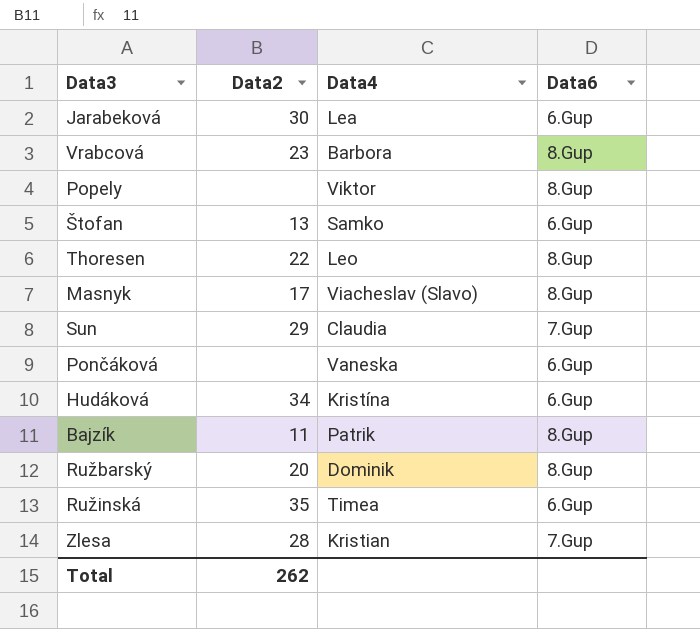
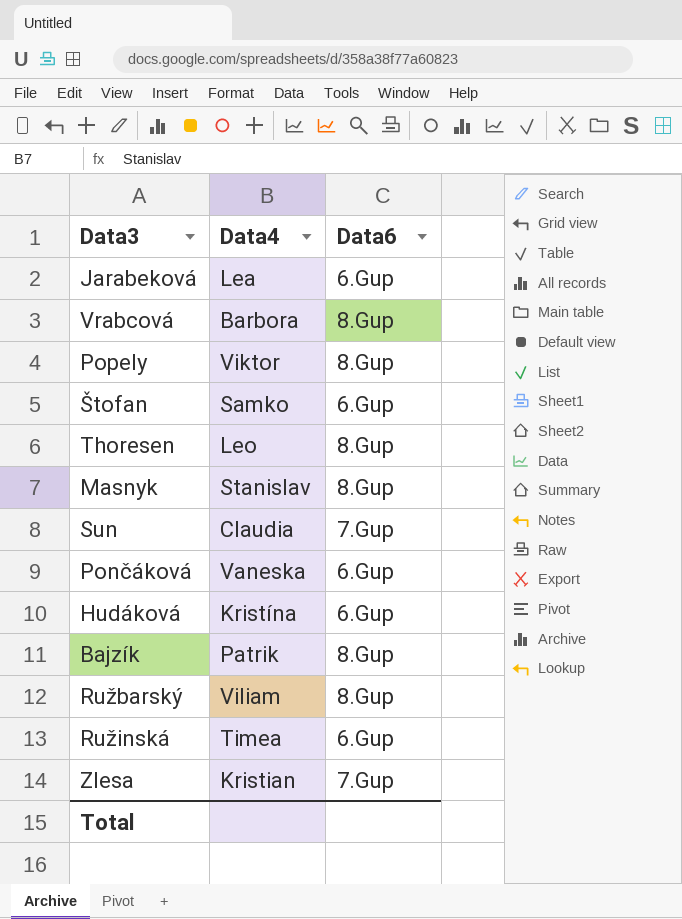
column Data2 | position: 2 -> none
Masnyk | Data4: Viacheslav (Slavo) -> Stanislav
Ružbarský | Data4: Dominik -> Viliam

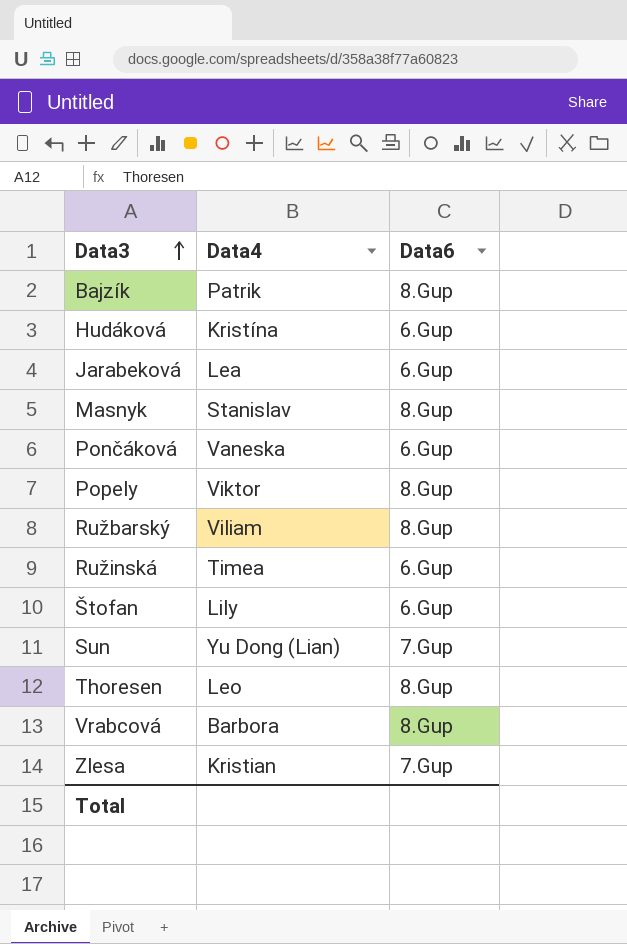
row order: none -> Data3 ascending
Štofan | Data4: Samko -> Lily
Sun | Data4: Claudia -> Yu Dong (Lian)

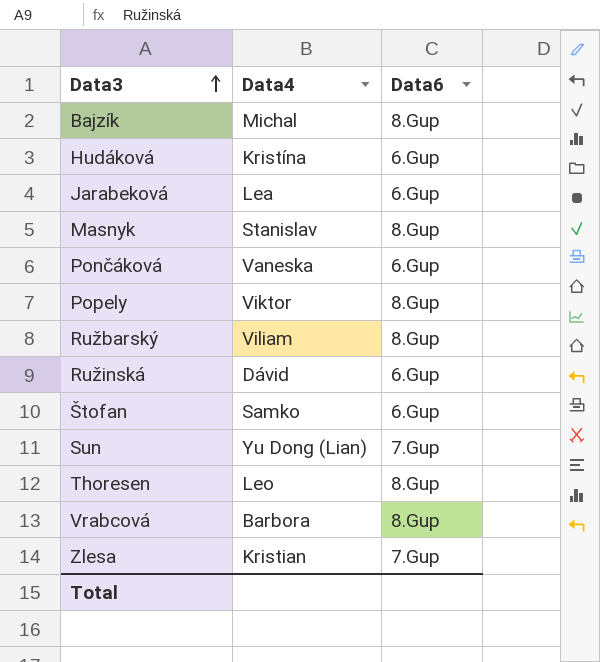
Bajzík | Data4: Patrik -> Michal
Ružinská | Data4: Timea -> Dávid
Štofan | Data4: Lily -> Samko

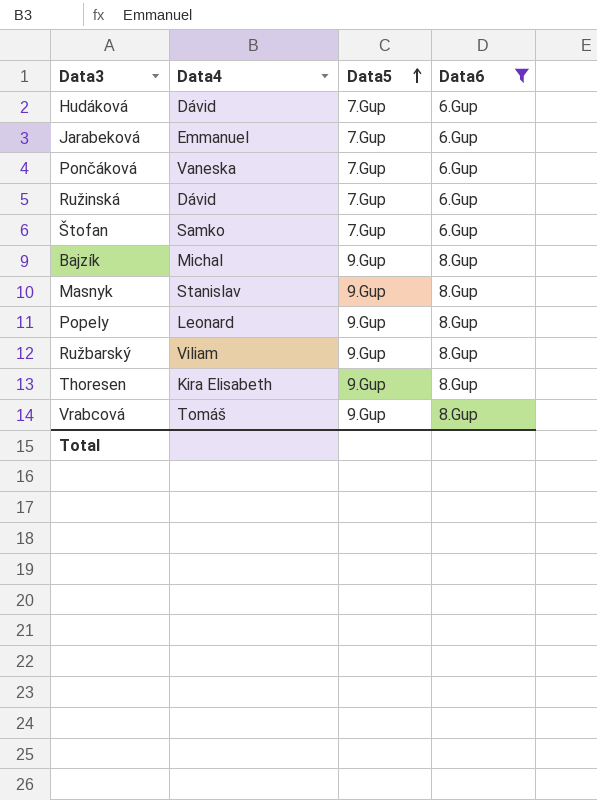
filter: none -> Data6 != 7.Gup
row order: Data3 ascending -> Data5 ascending
column Data5 | position: none -> 3
Hudáková | Data4: Kristína -> Dávid
Jarabeková | Data4: Lea -> Emmanuel
Popely | Data4: Viktor -> Leonard
Thoresen | Data4: Leo -> Kira Elisabeth
Vrabcová | Data4: Barbora -> Tomáš

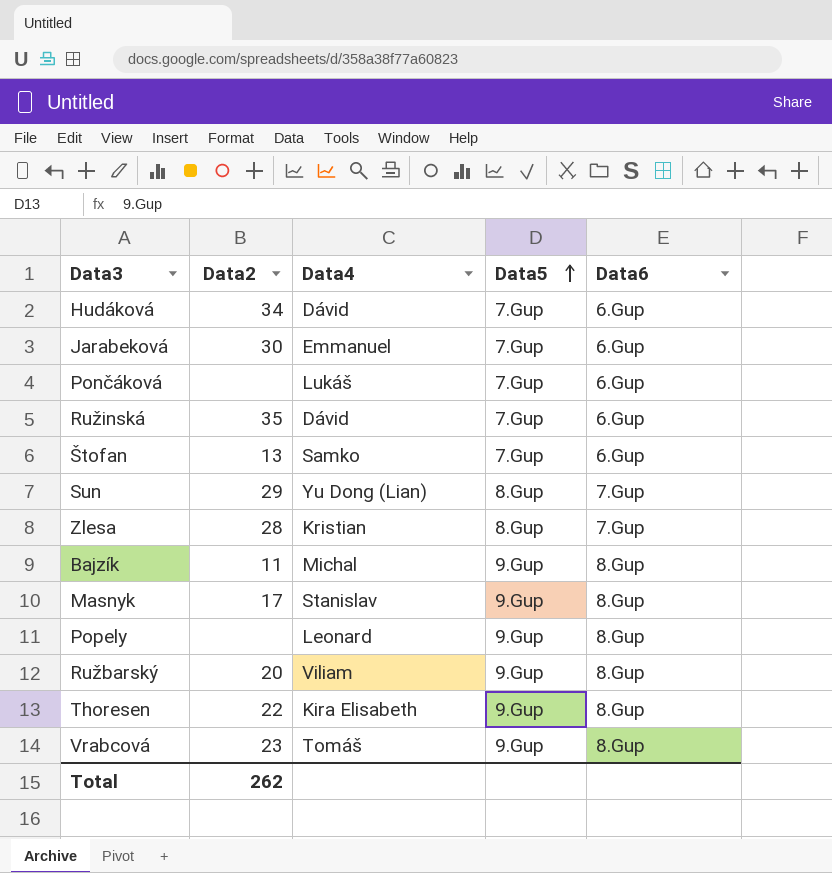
filter: Data6 != 7.Gup -> none
column Data2 | position: none -> 2
Pončáková | Data4: Vaneska -> Lukáš

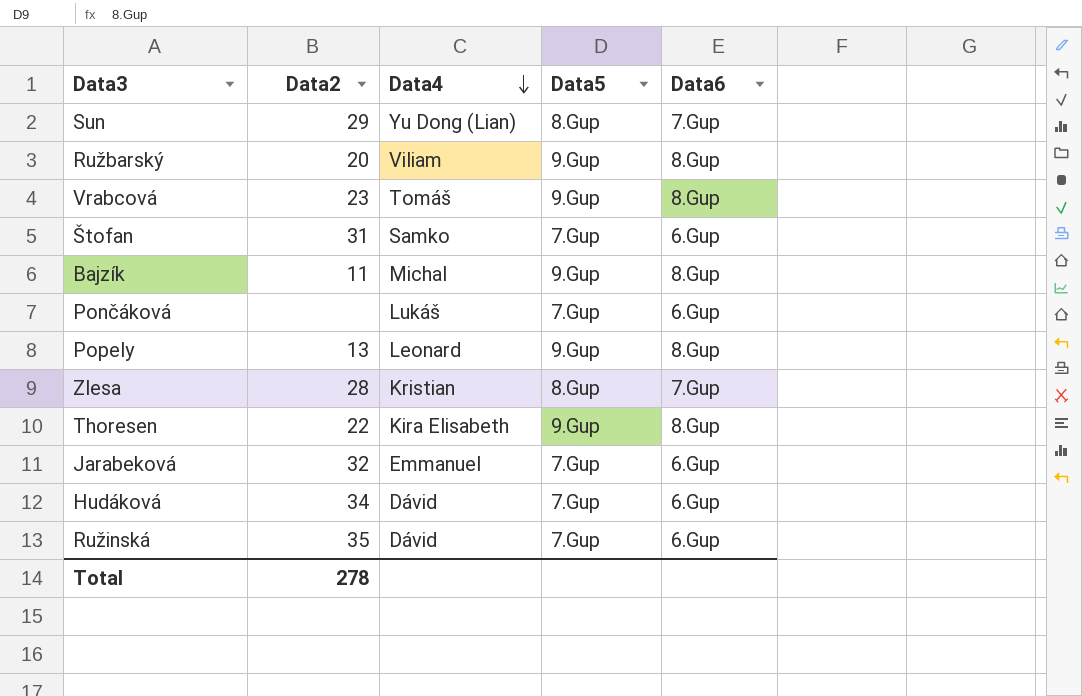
row order: Data5 ascending -> Data4 descending
row Masnyk: 17 | Stanislav | 9.Gup | 8.Gup -> none
Štofan | Data2: 13 -> 31
Popely | Data2: none -> 13
Jarabeková | Data2: 30 -> 32
Total | Data2: 262 -> 278

